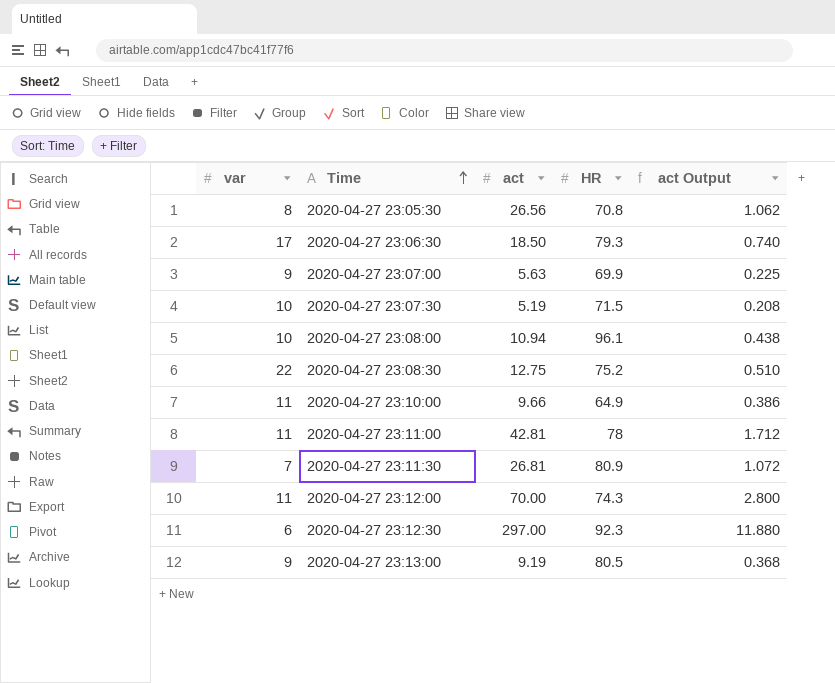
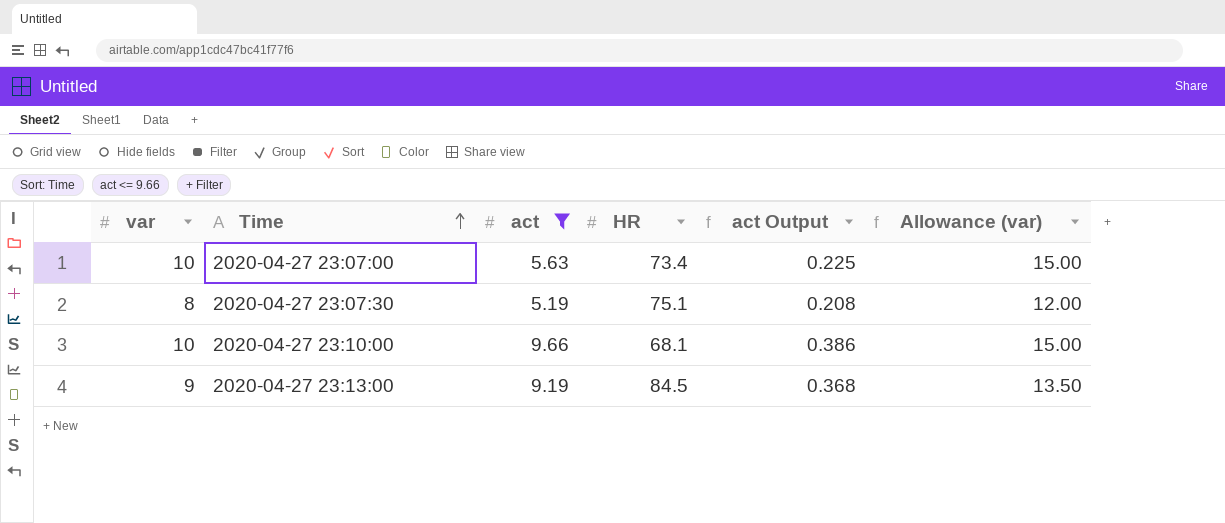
filter: none -> act <= 9.66
column Allowance (var) | formula: none -> [var] * 1.5
2020-04-27 23:07:00 | var: 9 -> 10
2020-04-27 23:07:00 | HR: 69.9 -> 73.4
2020-04-27 23:07:30 | var: 10 -> 8
2020-04-27 23:07:30 | HR: 71.5 -> 75.1
2020-04-27 23:10:00 | var: 11 -> 10
2020-04-27 23:10:00 | HR: 64.9 -> 68.1
2020-04-27 23:13:00 | HR: 80.5 -> 84.5

